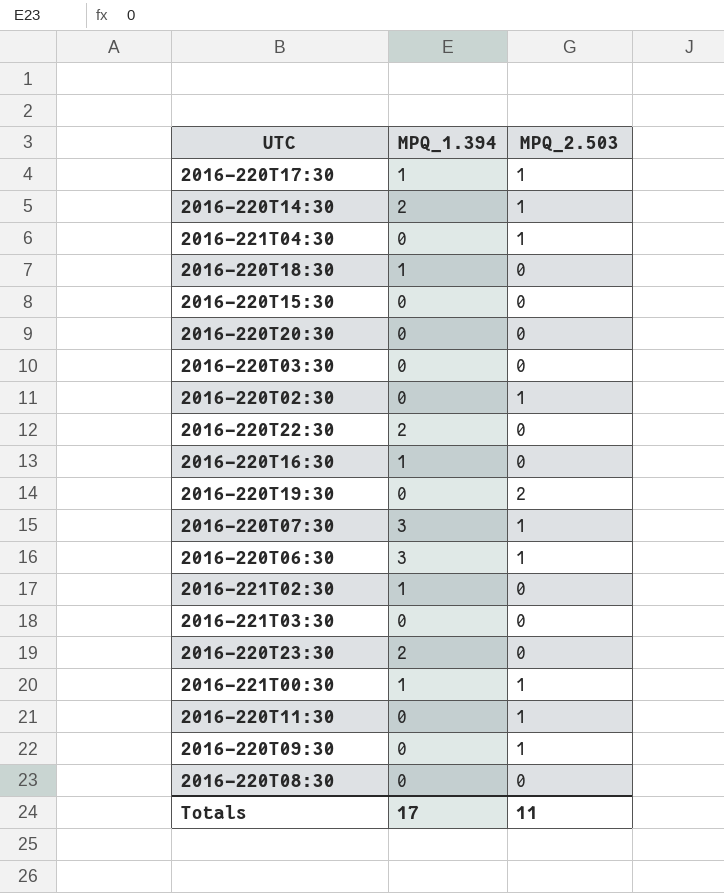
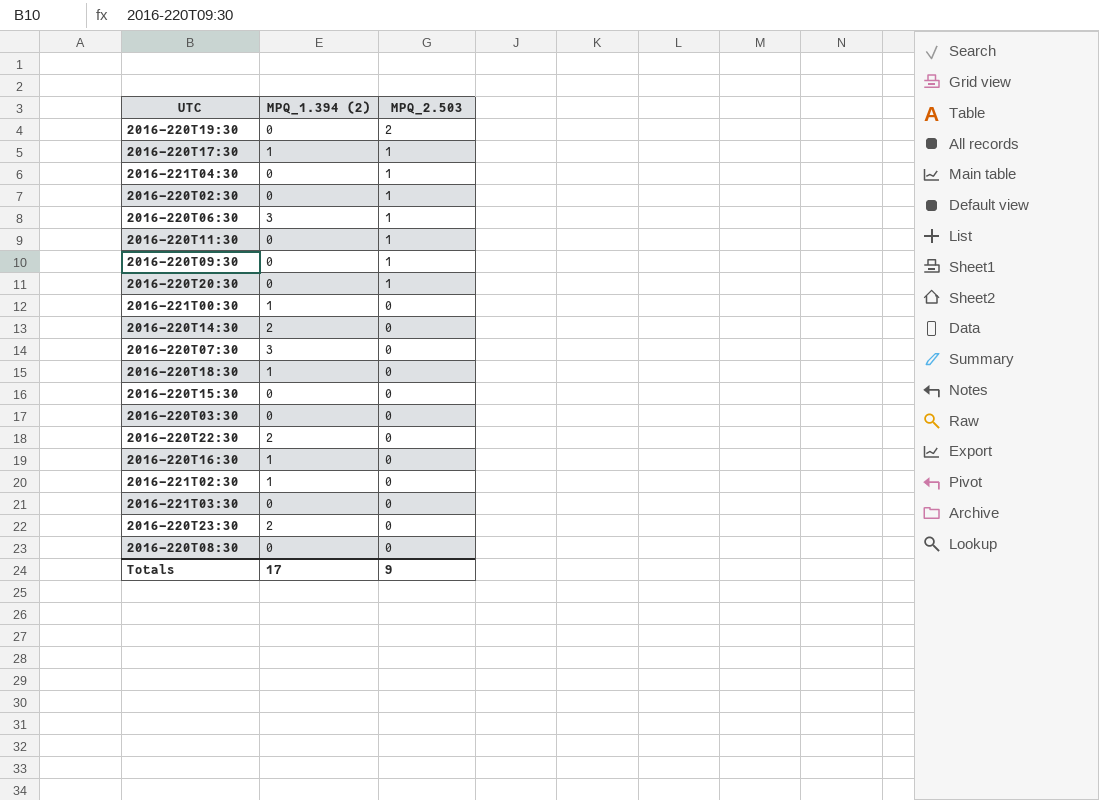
row order: none -> MPQ_2.503 descending
column name: MPQ_1.394 -> MPQ_1.394 (2)
2016-220T20:30 | MPQ_2.503: 0 -> 1
2016-221T00:30 | MPQ_2.503: 1 -> 0
2016-220T14:30 | MPQ_2.503: 1 -> 0
2016-220T07:30 | MPQ_2.503: 1 -> 0
Totals | MPQ_2.503: 11 -> 9

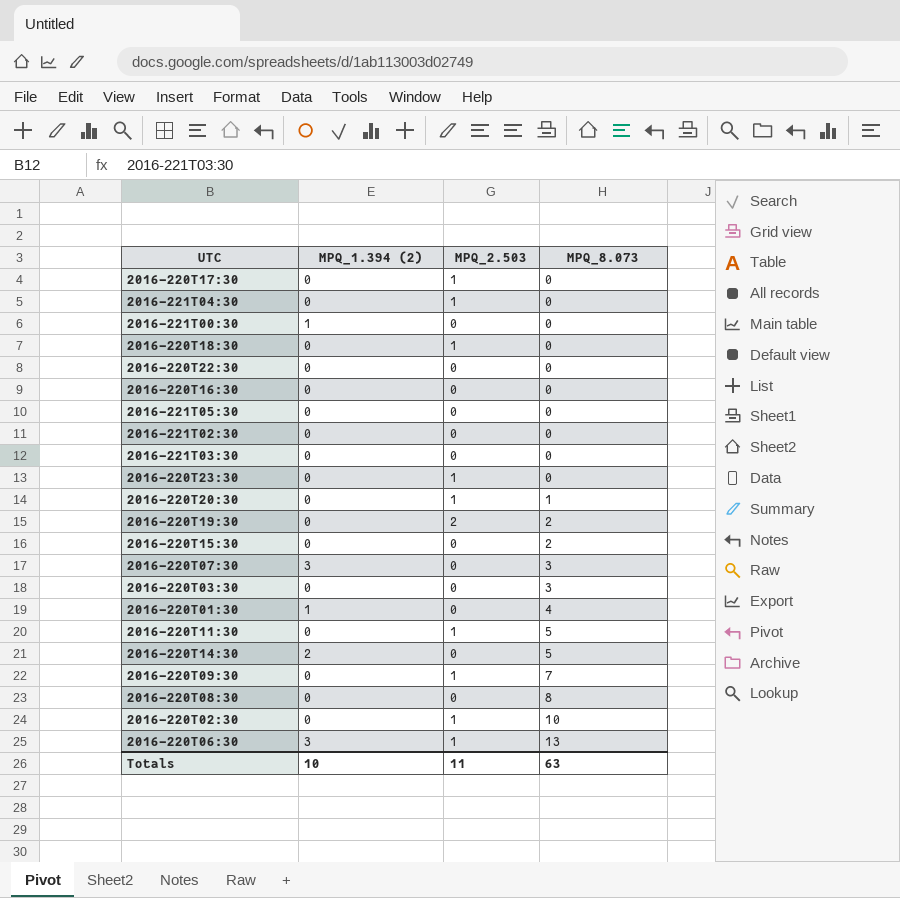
row order: MPQ_2.503 descending -> MPQ_8.073 ascending
column MPQ_8.073 | position: none -> 4
2016-220T17:30 | MPQ_1.394 (2): 1 -> 0
2016-220T18:30 | MPQ_1.394 (2): 1 -> 0
2016-220T18:30 | MPQ_2.503: 0 -> 1
2016-220T22:30 | MPQ_1.394 (2): 2 -> 0
2016-220T16:30 | MPQ_1.394 (2): 1 -> 0
row 2016-221T05:30: none -> 0 | 0 | 0
2016-221T02:30 | MPQ_1.394 (2): 1 -> 0
2016-220T23:30 | MPQ_1.394 (2): 2 -> 0
2016-220T23:30 | MPQ_2.503: 0 -> 1
row 2016-220T01:30: none -> 1 | 0 | 4
Totals | MPQ_1.394 (2): 17 -> 10
Totals | MPQ_2.503: 9 -> 11

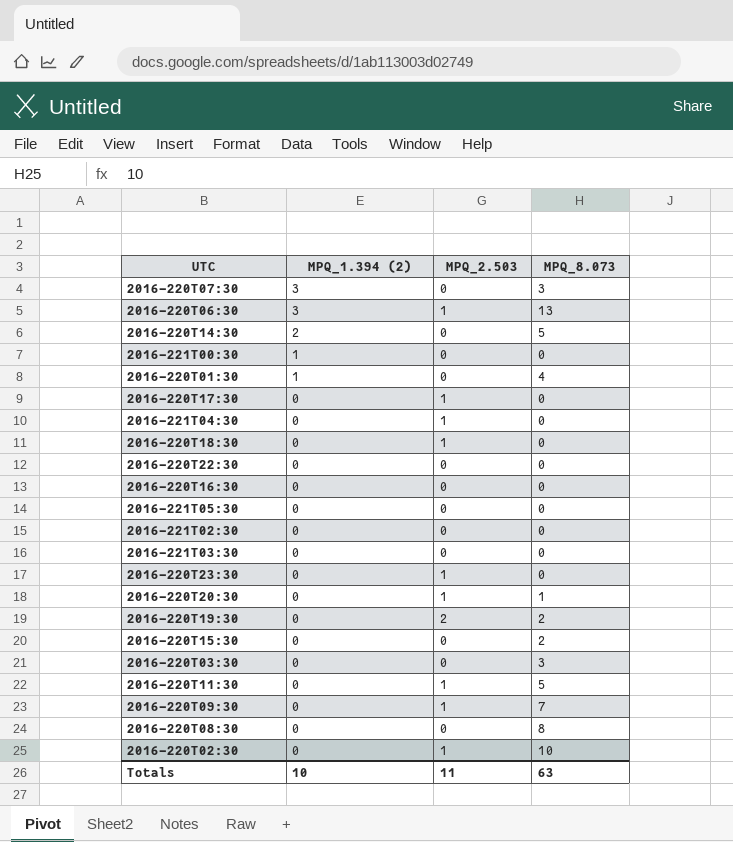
row order: MPQ_8.073 ascending -> MPQ_1.394 (2) descending

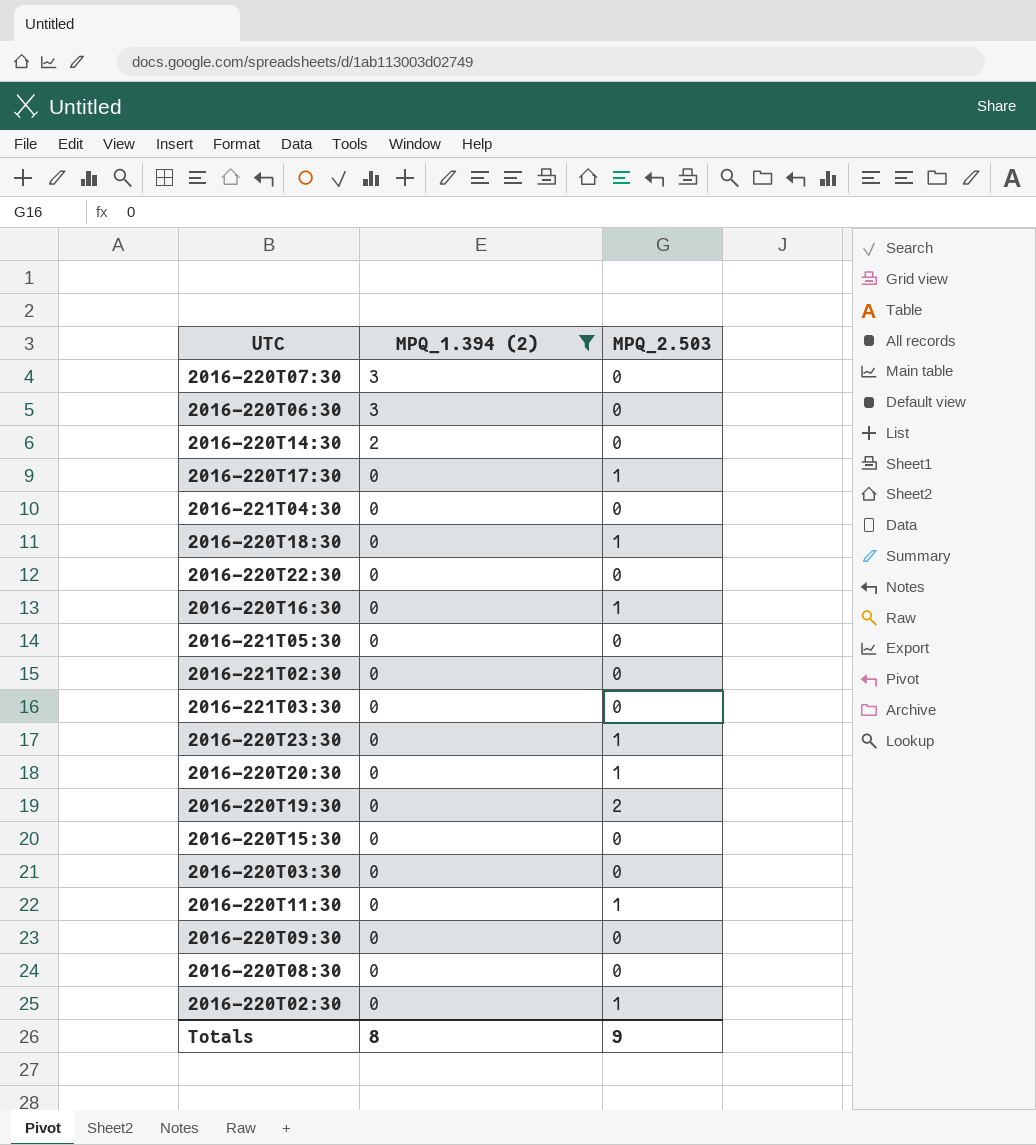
filter: none -> MPQ_1.394 (2) != 1
column MPQ_8.073 | position: 4 -> none
2016-220T06:30 | MPQ_2.503: 1 -> 0
2016-221T04:30 | MPQ_2.503: 1 -> 0
2016-220T16:30 | MPQ_2.503: 0 -> 1
2016-220T09:30 | MPQ_2.503: 1 -> 0
Totals | MPQ_1.394 (2): 10 -> 8
Totals | MPQ_2.503: 11 -> 9

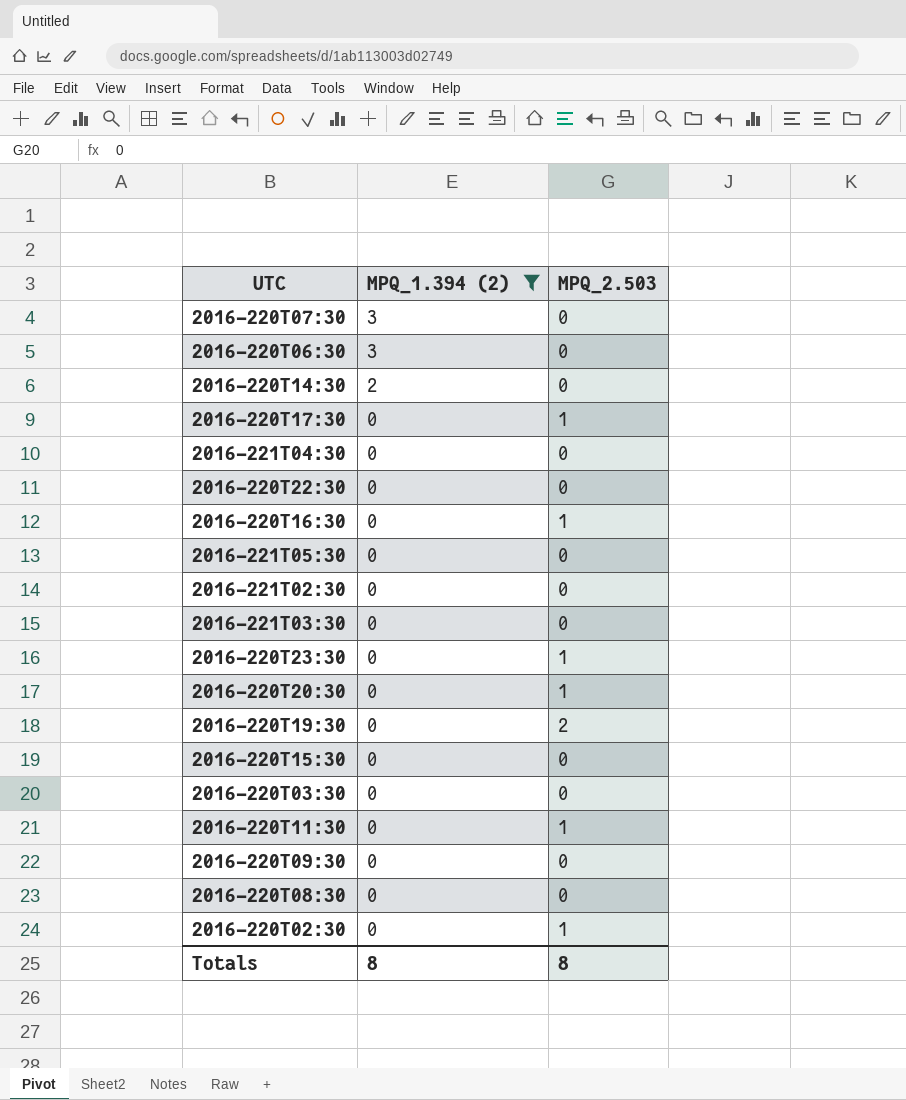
row 2016-220T18:30: 0 | 1 -> none
Totals | MPQ_2.503: 9 -> 8

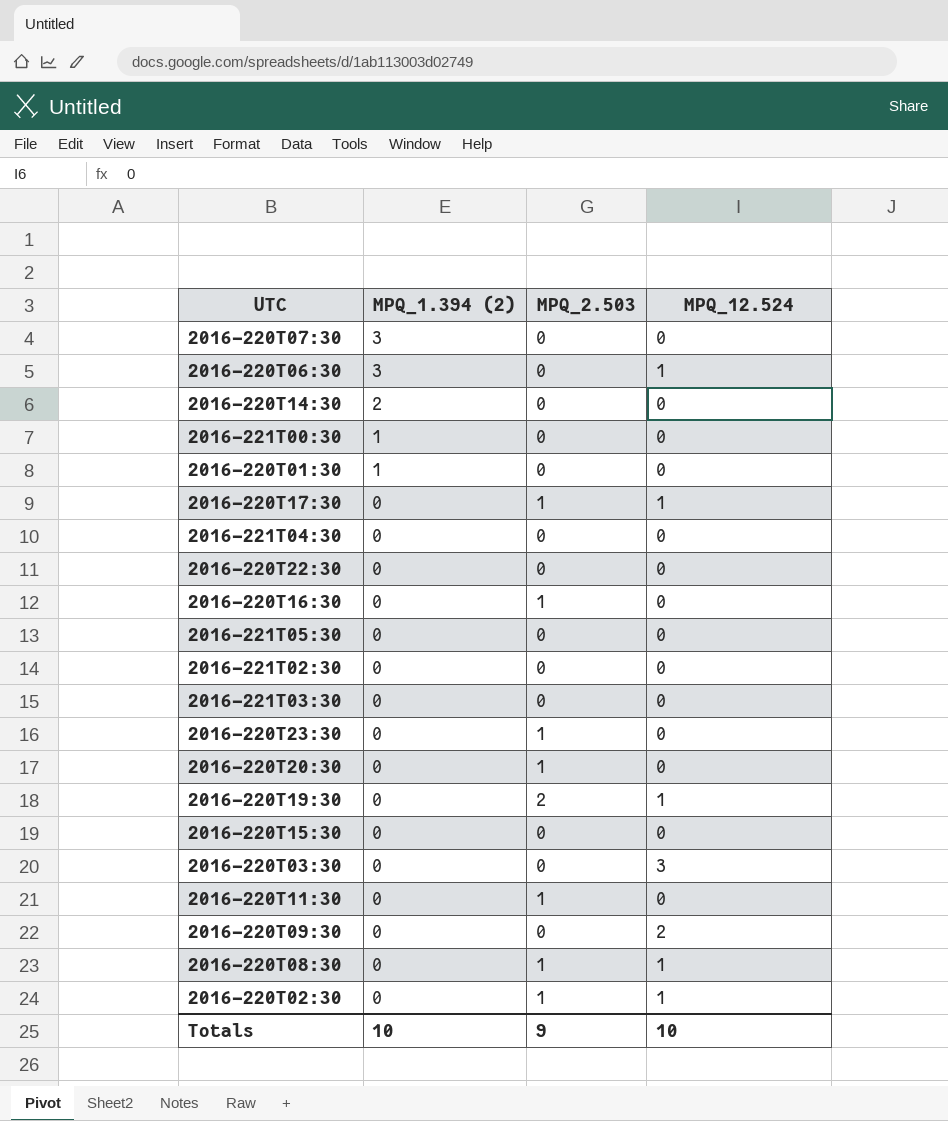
filter: MPQ_1.394 (2) != 1 -> none
column MPQ_12.524 | position: none -> 4
2016-220T08:30 | MPQ_2.503: 0 -> 1
Totals | MPQ_1.394 (2): 8 -> 10
Totals | MPQ_2.503: 8 -> 9

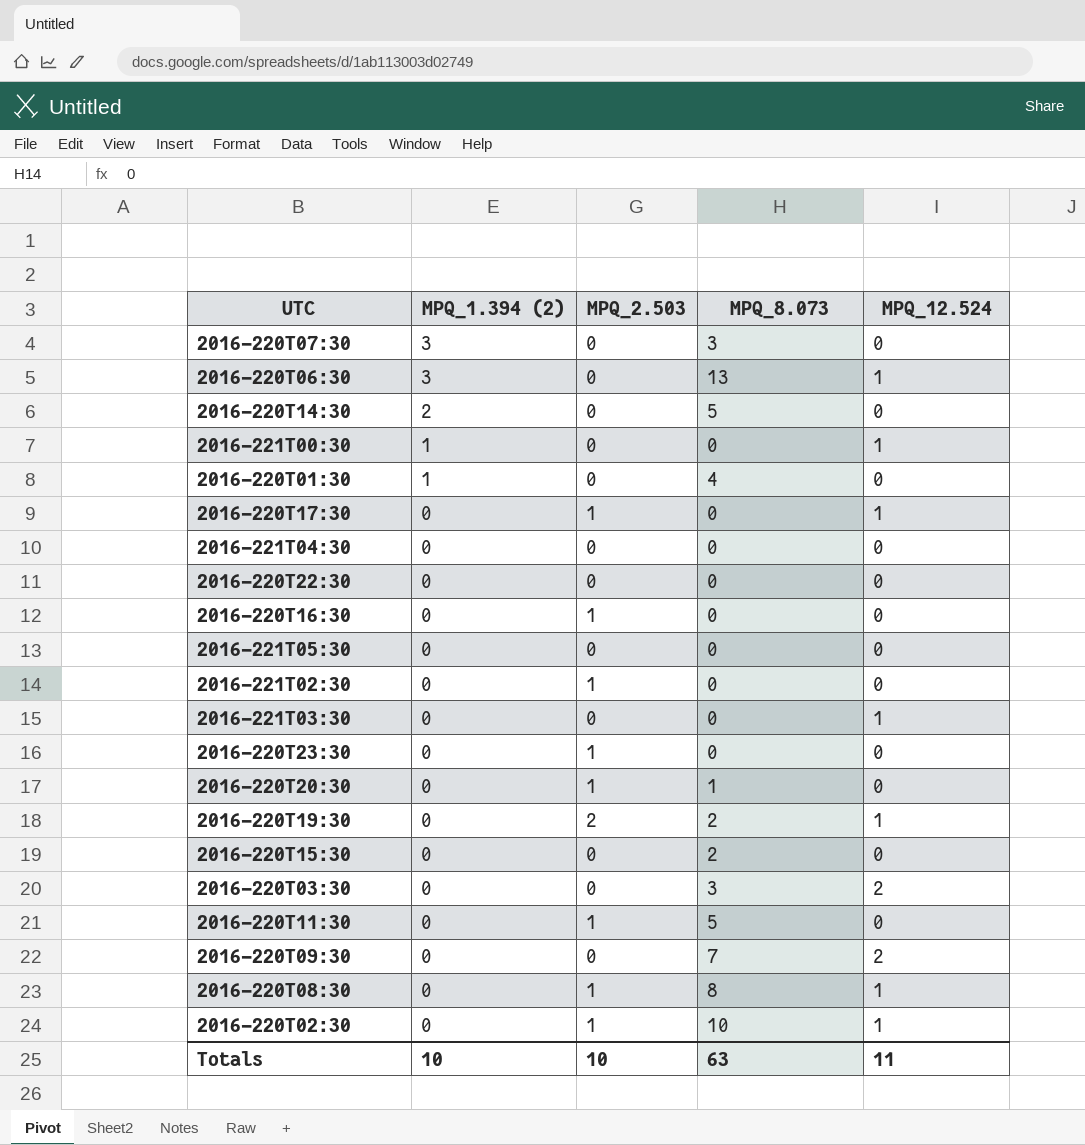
column MPQ_8.073 | position: none -> 4
2016-221T00:30 | MPQ_12.524: 0 -> 1
2016-221T02:30 | MPQ_2.503: 0 -> 1
2016-221T03:30 | MPQ_12.524: 0 -> 1
2016-220T03:30 | MPQ_12.524: 3 -> 2
Totals | MPQ_2.503: 9 -> 10
Totals | MPQ_12.524: 10 -> 11

